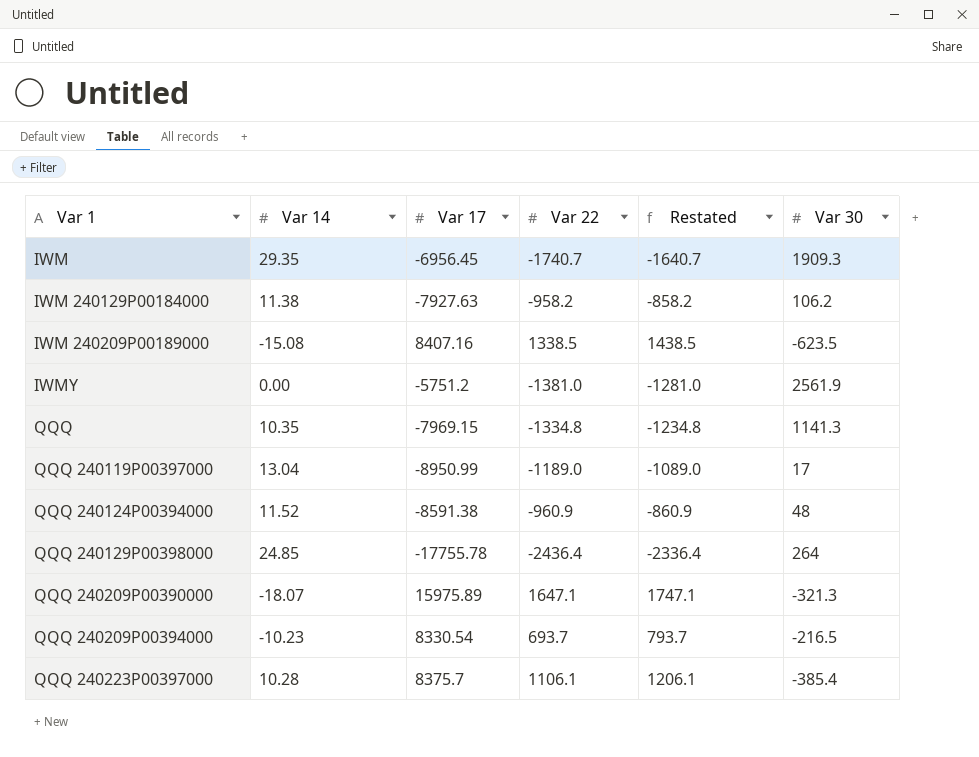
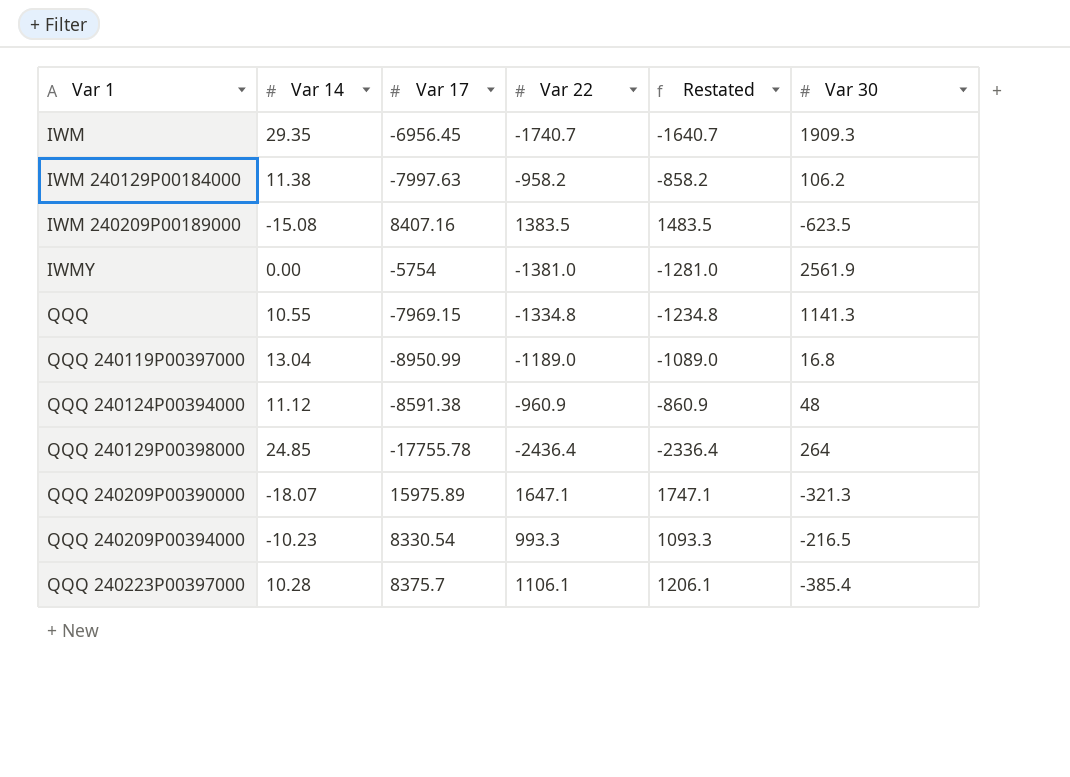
IWM 240129P00184000 | Var 17: -7927.63 -> -7997.63
IWM 240209P00189000 | Var 22: 1338.5 -> 1383.5
IWM 240209P00189000 | Restated: 1438.5 -> 1483.5
IWMY | Var 17: -5751.2 -> -5754
QQQ | Var 14: 10.35 -> 10.55
QQQ 240119P00397000 | Var 30: 17 -> 16.8
QQQ 240124P00394000 | Var 14: 11.52 -> 11.12
QQQ 240209P00394000 | Var 22: 693.7 -> 993.3
QQQ 240209P00394000 | Restated: 793.7 -> 1093.3

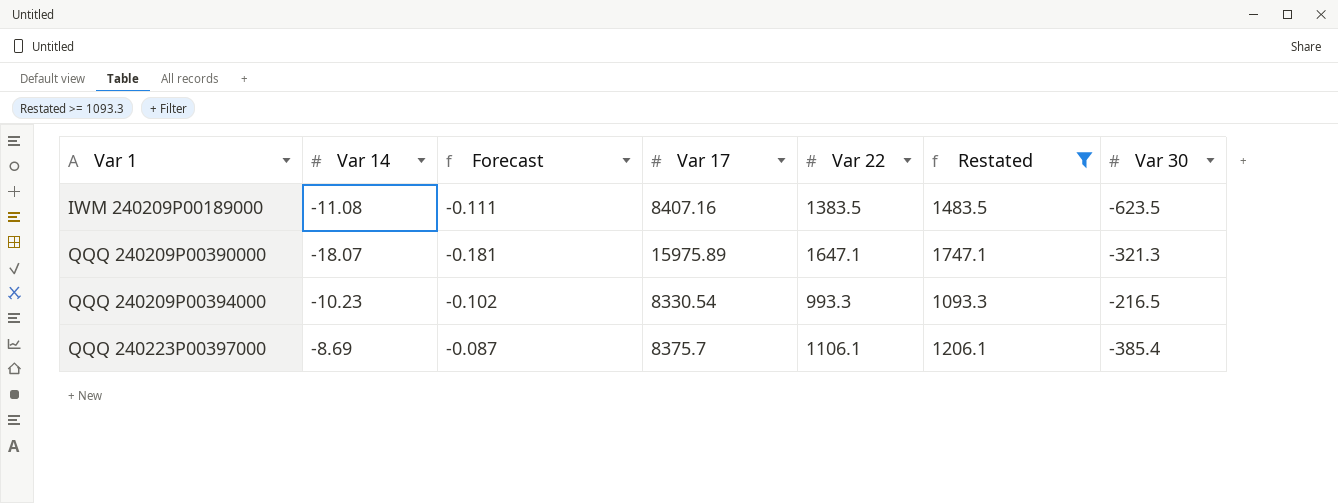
filter: none -> Restated >= 1093.3
column Forecast | formula: none -> [Var 14] * 0.01
IWM 240209P00189000 | Var 14: -15.08 -> -11.08
QQQ 240223P00397000 | Var 14: 10.28 -> -8.69

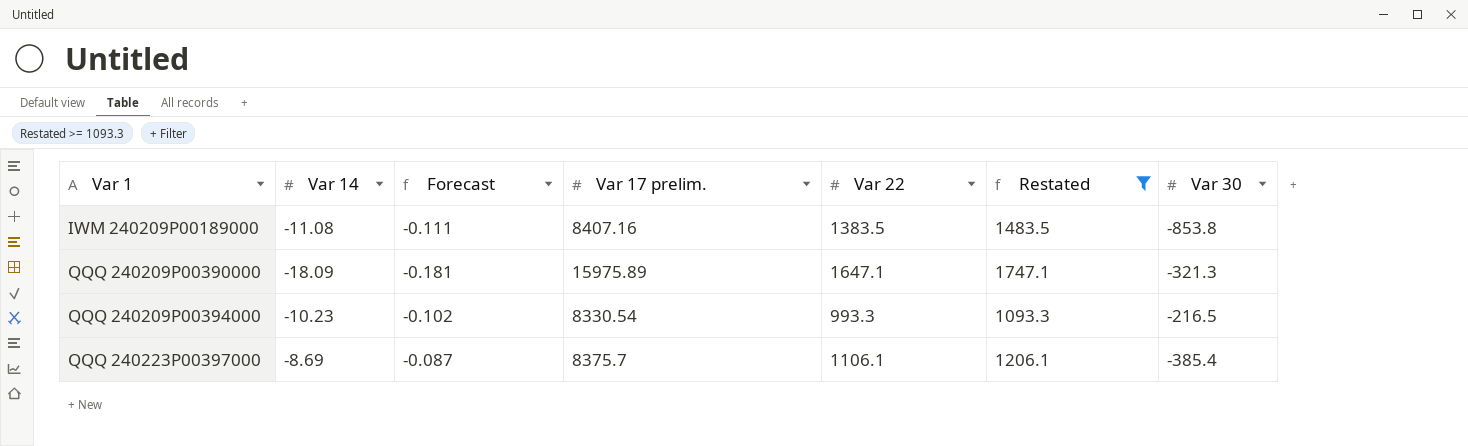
column name: Var 17 -> Var 17 prelim.
IWM 240209P00189000 | Var 30: -623.5 -> -853.8
QQQ 240209P00390000 | Var 14: -18.07 -> -18.09

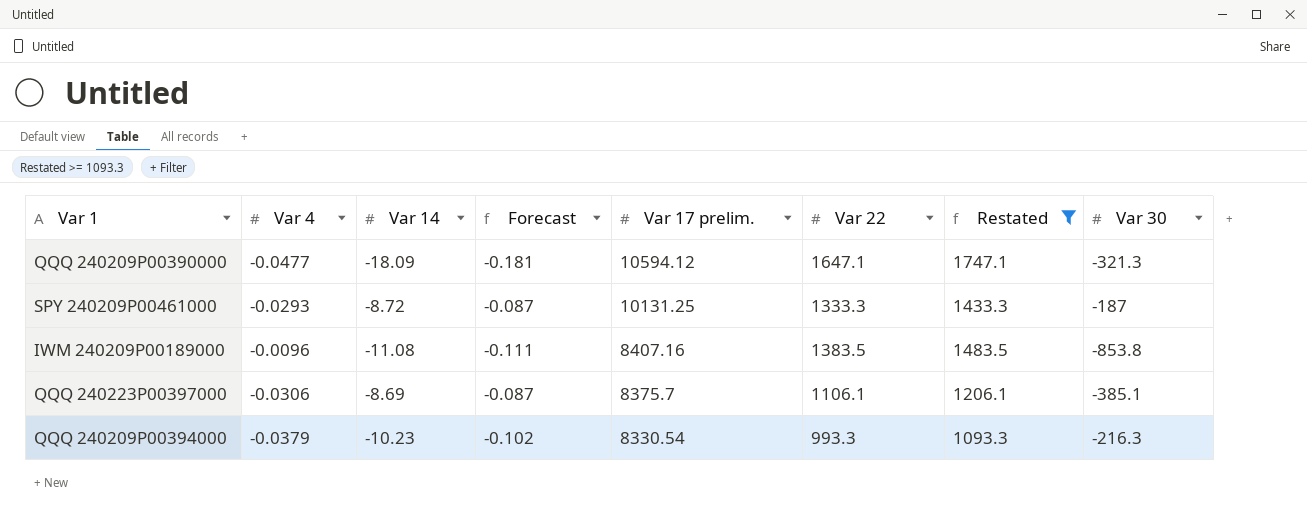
row order: Var 1 ascending -> Var 17 prelim. descending
column Var 4 | position: none -> 2
QQQ 240209P00390000 | Var 17 prelim.: 15975.89 -> 10594.12
row SPY 240209P00461000: none -> -0.0293 | -8.72 | -0.087 | 10131.25 | 1333.3 | 1433.3 | -187
QQQ 240223P00397000 | Var 30: -385.4 -> -385.1
QQQ 240209P00394000 | Var 30: -216.5 -> -216.3

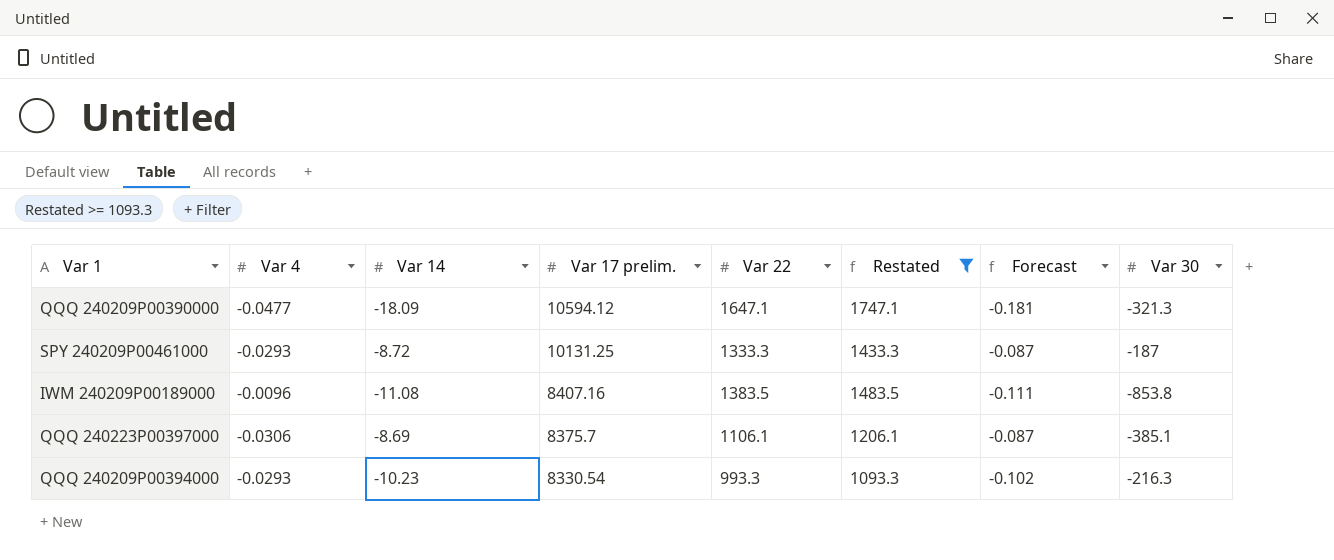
column Forecast | position: 4 -> 7
QQQ 240209P00394000 | Var 4: -0.0379 -> -0.0293

